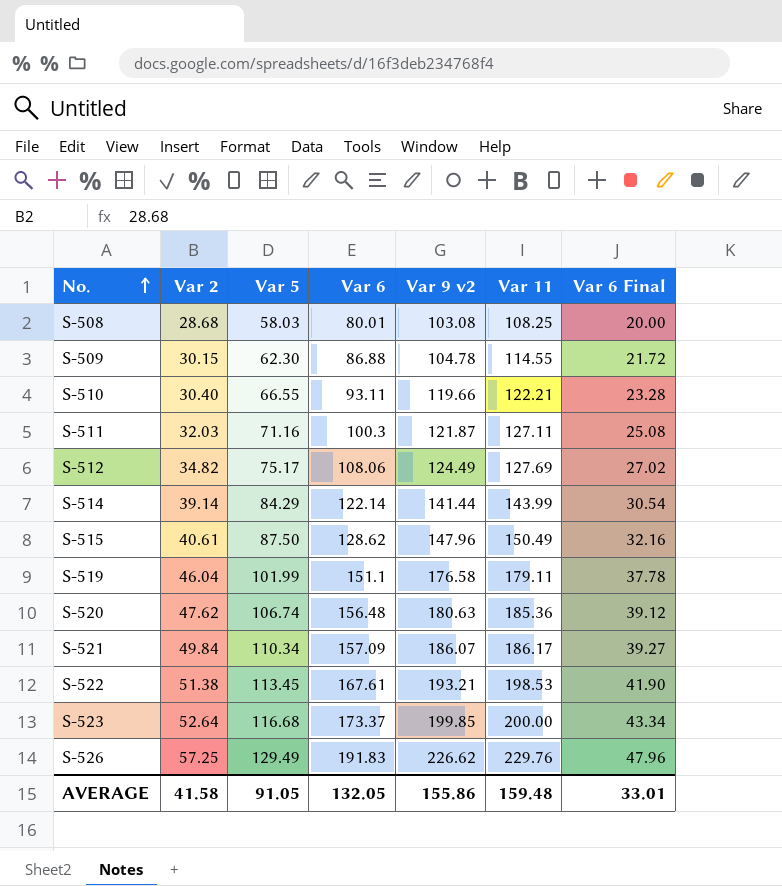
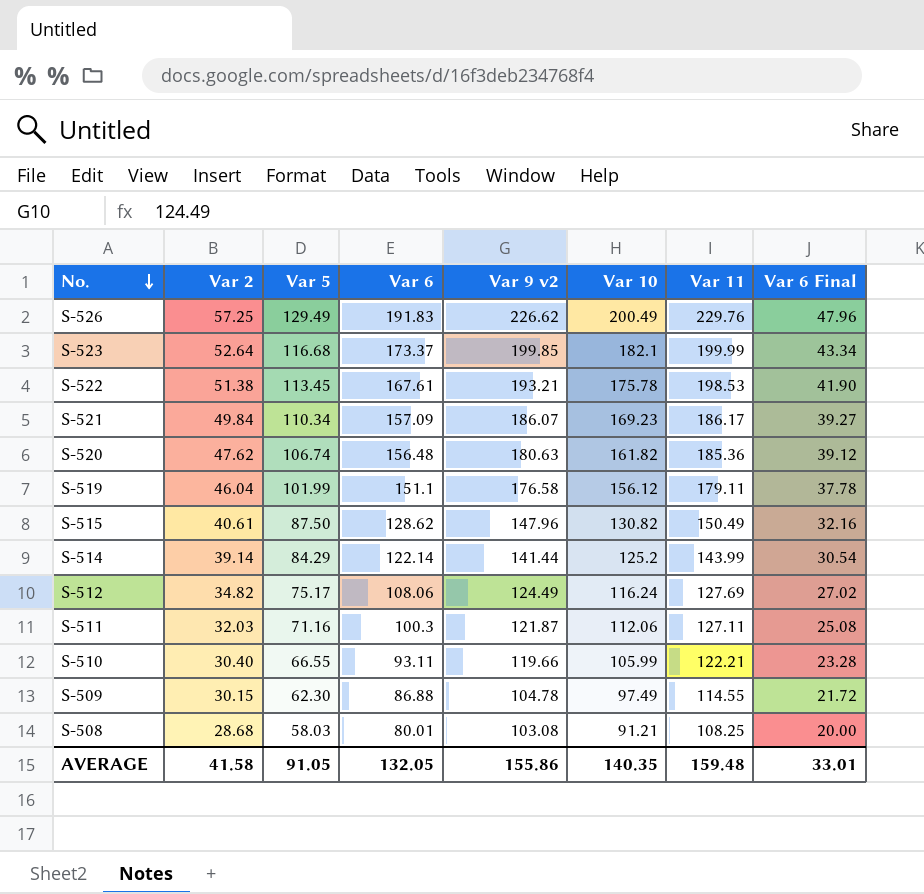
row order: No. ascending -> No. descending
column Var 10 | position: none -> 6
S-523 | Var 11: 200.00 -> 199.99

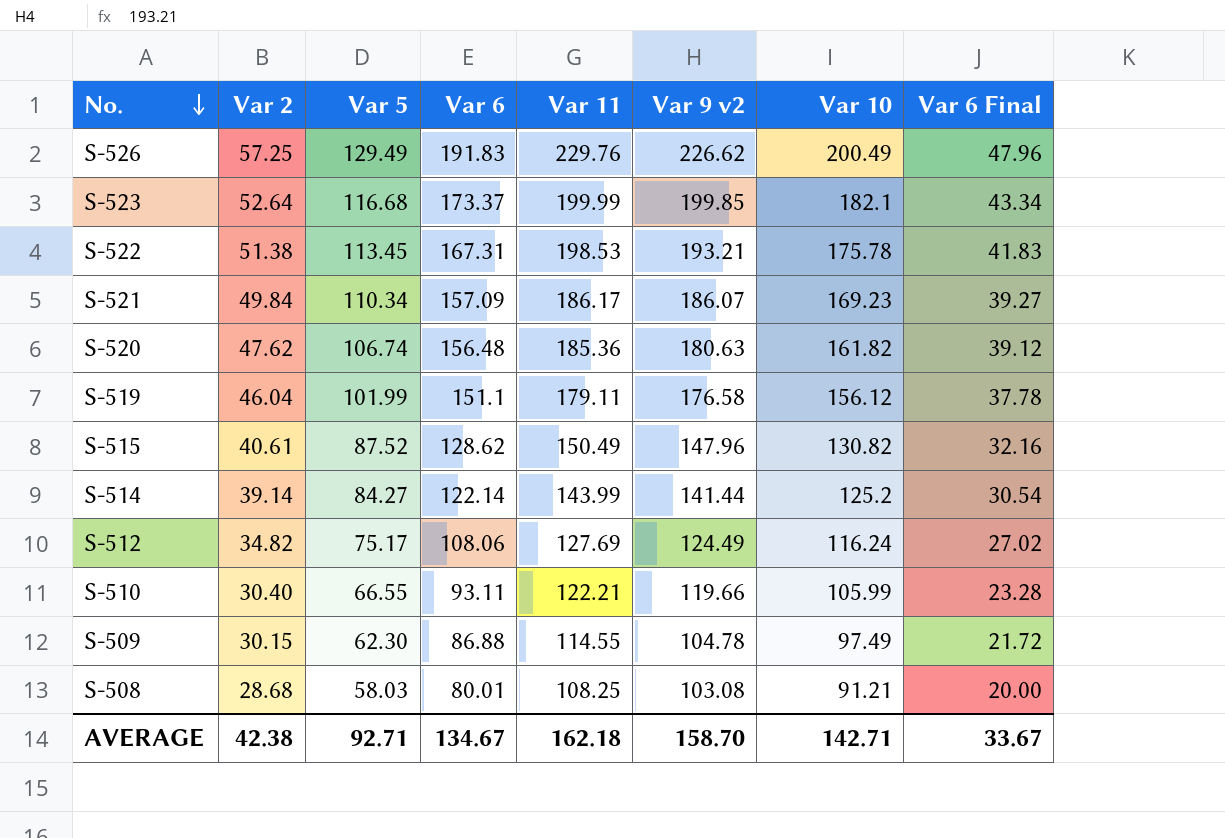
column Var 11 | position: 7 -> 5
row S-511: 32.03 | 71.16 | 100.3 | 121.87 | 112.06 | 127.11 | 25.08 -> none
S-522 | Var 6: 167.61 -> 167.31
S-522 | Var 6 Final: 41.90 -> 41.83
S-515 | Var 5: 87.50 -> 87.52
S-514 | Var 5: 84.29 -> 84.27
AVERAGE | Var 2: 41.58 -> 42.38
AVERAGE | Var 5: 91.05 -> 92.71
AVERAGE | Var 6: 132.05 -> 134.67
AVERAGE | Var 11: 159.48 -> 162.18
AVERAGE | Var 9 v2: 155.86 -> 158.70
AVERAGE | Var 10: 140.35 -> 142.71
AVERAGE | Var 6 Final: 33.01 -> 33.67

